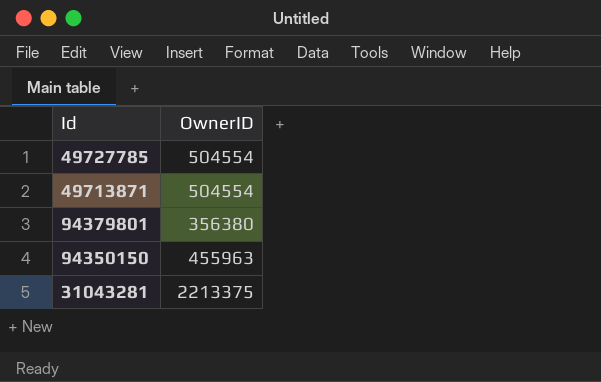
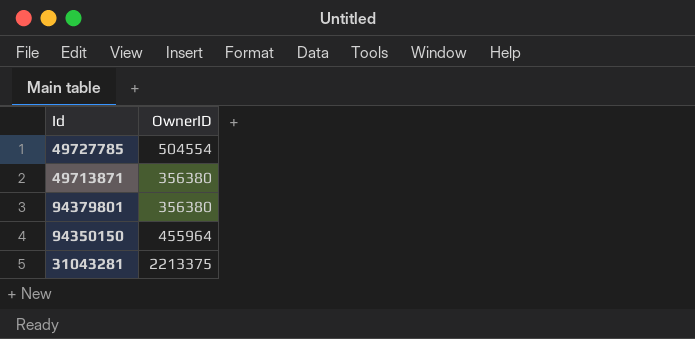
49713871 | OwnerID: 504554 -> 356380
94350150 | OwnerID: 455963 -> 455964

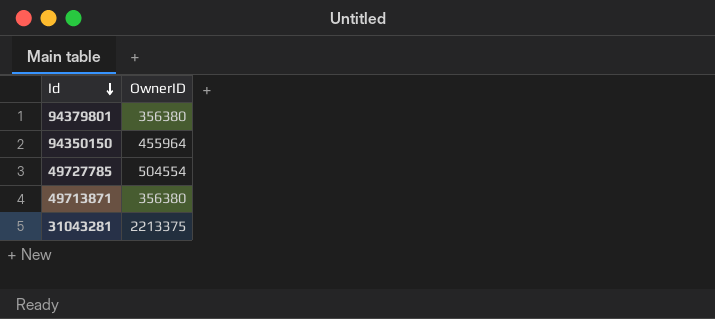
row order: none -> Id descending

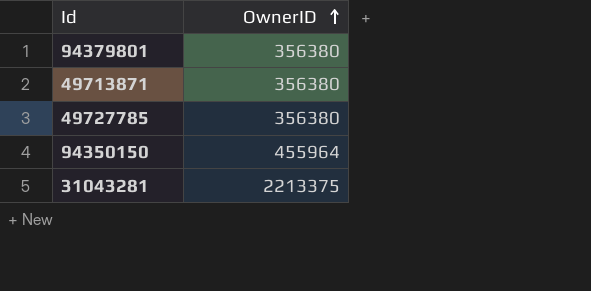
row order: Id descending -> OwnerID ascending
49727785 | OwnerID: 504554 -> 356380

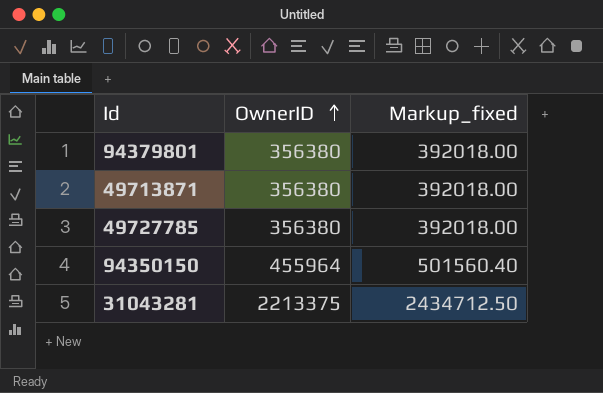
column Markup_fixed | formula: none -> [OwnerID] * 1.1

